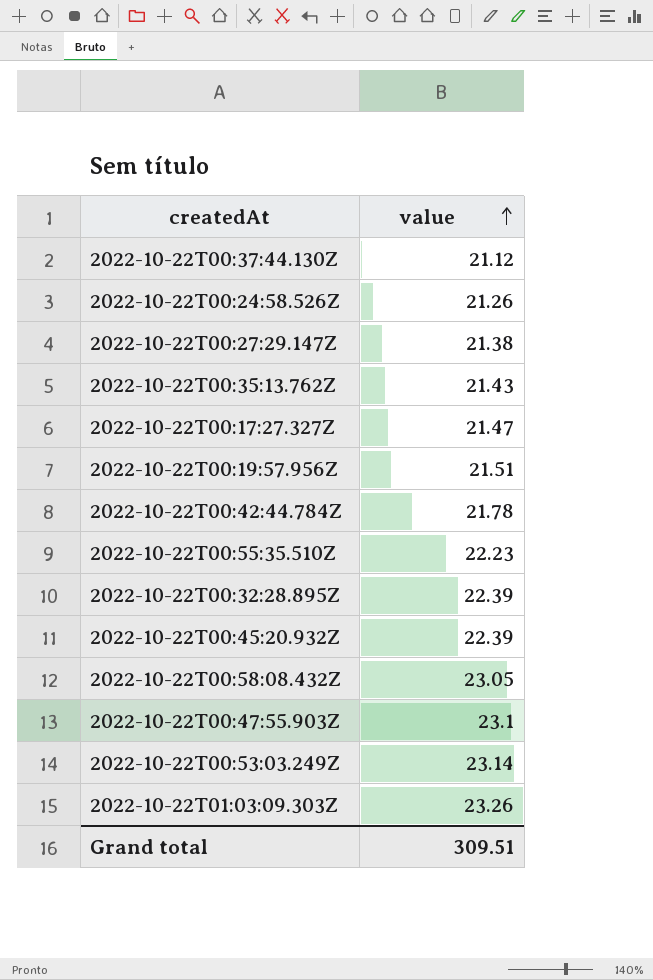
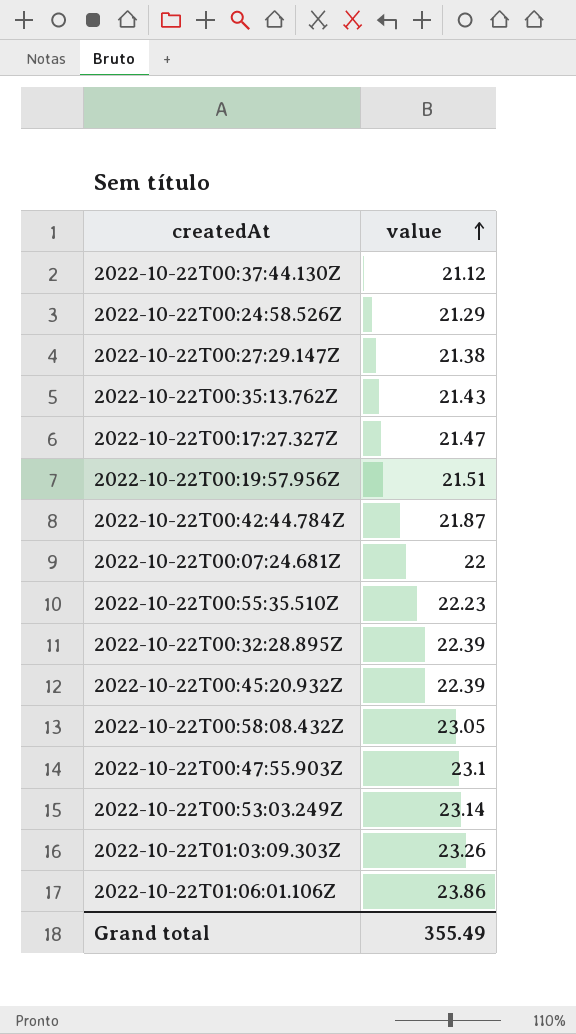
2022-10-22T00:24:58.526Z | value: 21.26 -> 21.29
2022-10-22T00:42:44.784Z | value: 21.78 -> 21.87
row 2022-10-22T00:07:24.681Z: none -> 22
row 2022-10-22T01:06:01.106Z: none -> 23.86
Grand total | value: 309.51 -> 355.49

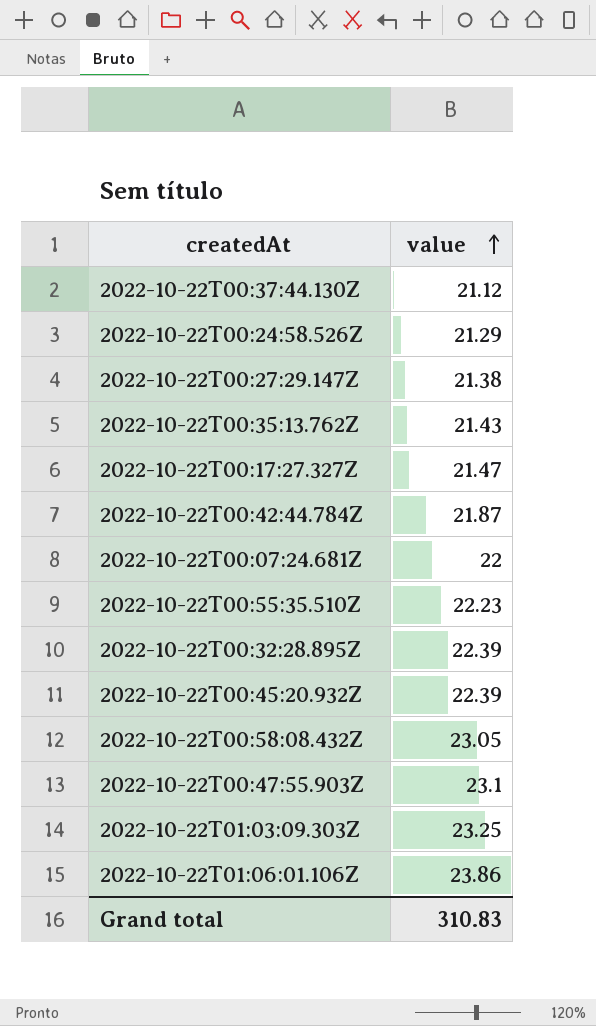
row 2022-10-22T00:19:57.956Z: 21.51 -> none
row 2022-10-22T00:53:03.249Z: 23.14 -> none
2022-10-22T01:03:09.303Z | value: 23.26 -> 23.25
Grand total | value: 355.49 -> 310.83

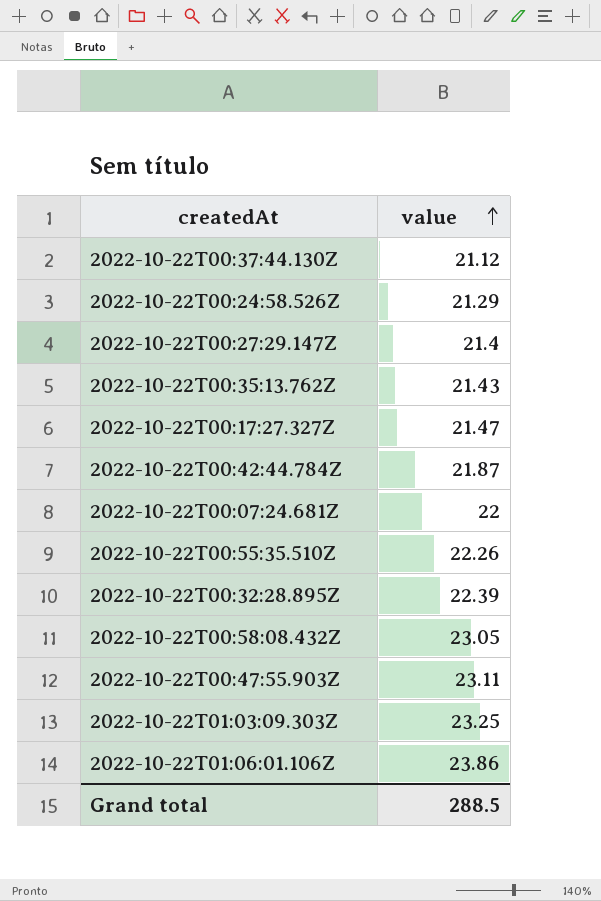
row 2022-10-22T00:45:20.932Z: 22.39 -> none
2022-10-22T00:27:29.147Z | value: 21.38 -> 21.4
2022-10-22T00:55:35.510Z | value: 22.23 -> 22.26
2022-10-22T00:47:55.903Z | value: 23.1 -> 23.11
Grand total | value: 310.83 -> 288.5

